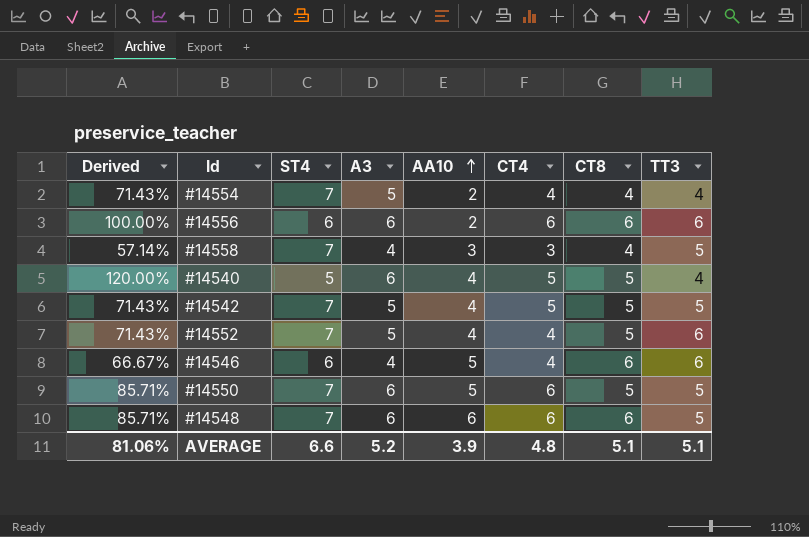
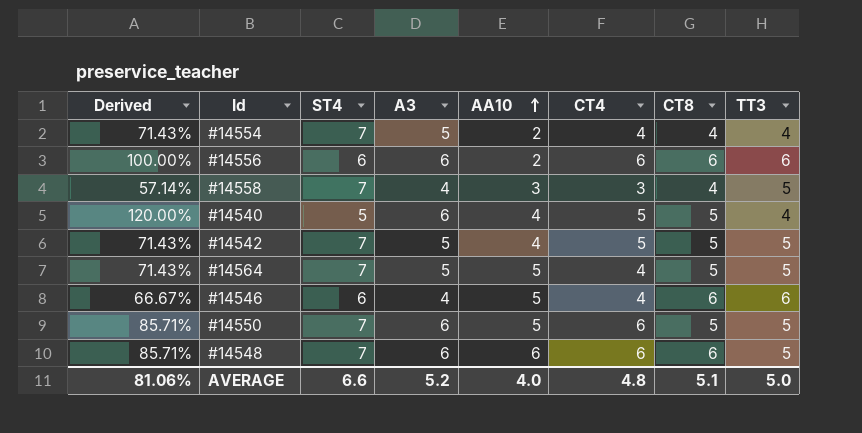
row #14552: 71.43% | 7 | 5 | 4 | 4 | 5 | 6 -> none
row #14564: none -> 71.43% | 7 | 5 | 5 | 4 | 5 | 5
AVERAGE | AA10: 3.9 -> 4.0
AVERAGE | TT3: 5.1 -> 5.0

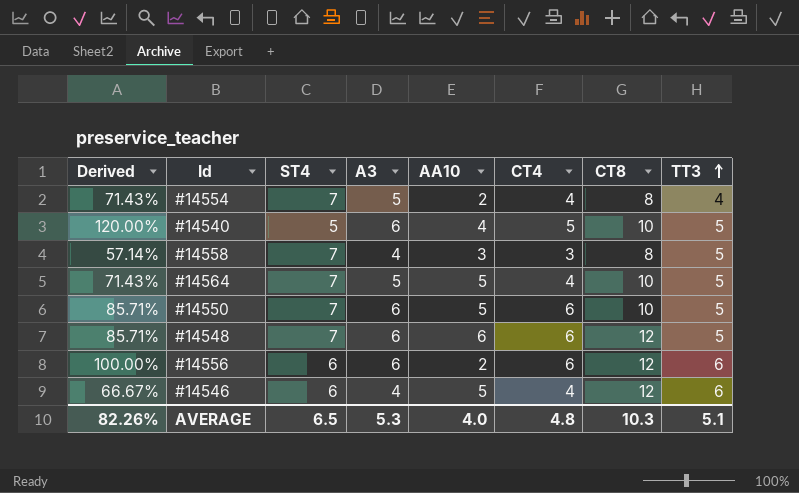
row order: AA10 ascending -> TT3 ascending
row #14542: 71.43% | 7 | 5 | 4 | 5 | 5 | 5 -> none
#14554 | CT8: 4 -> 8
#14540 | CT8: 5 -> 10
#14540 | TT3: 4 -> 5
#14558 | CT8: 4 -> 8
#14564 | CT8: 5 -> 10
#14550 | CT8: 5 -> 10
#14548 | CT8: 6 -> 12
#14556 | CT8: 6 -> 12
#14546 | CT8: 6 -> 12
AVERAGE | Derived: 81.06% -> 82.26%
AVERAGE | ST4: 6.6 -> 6.5
AVERAGE | A3: 5.2 -> 5.3
AVERAGE | CT8: 5.1 -> 10.3
AVERAGE | TT3: 5.0 -> 5.1

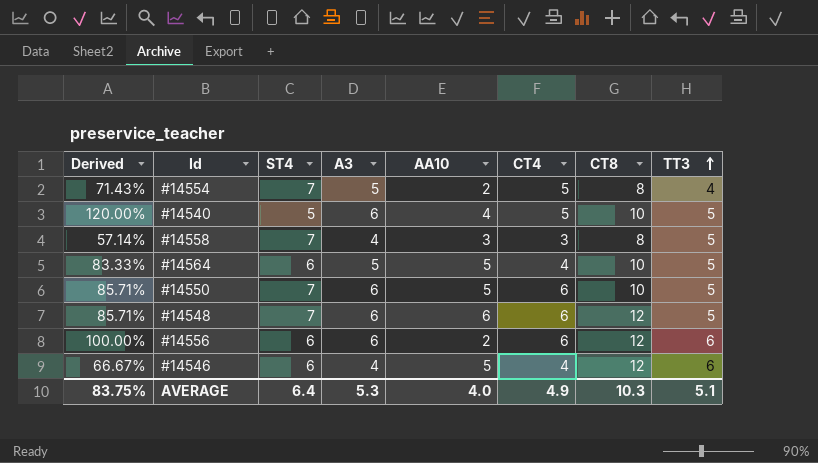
#14554 | CT4: 4 -> 5
#14564 | Derived: 71.43% -> 83.33%
#14564 | ST4: 7 -> 6
AVERAGE | Derived: 82.26% -> 83.75%
AVERAGE | ST4: 6.5 -> 6.4
AVERAGE | CT4: 4.8 -> 4.9

